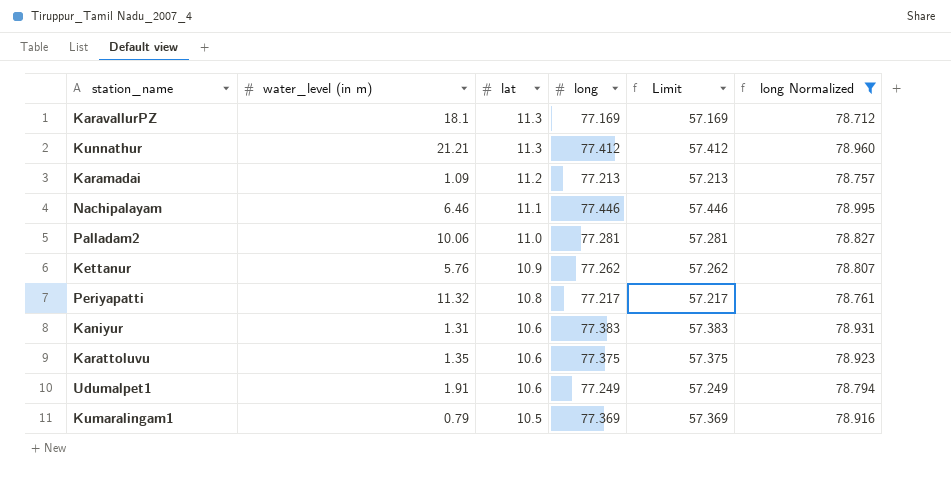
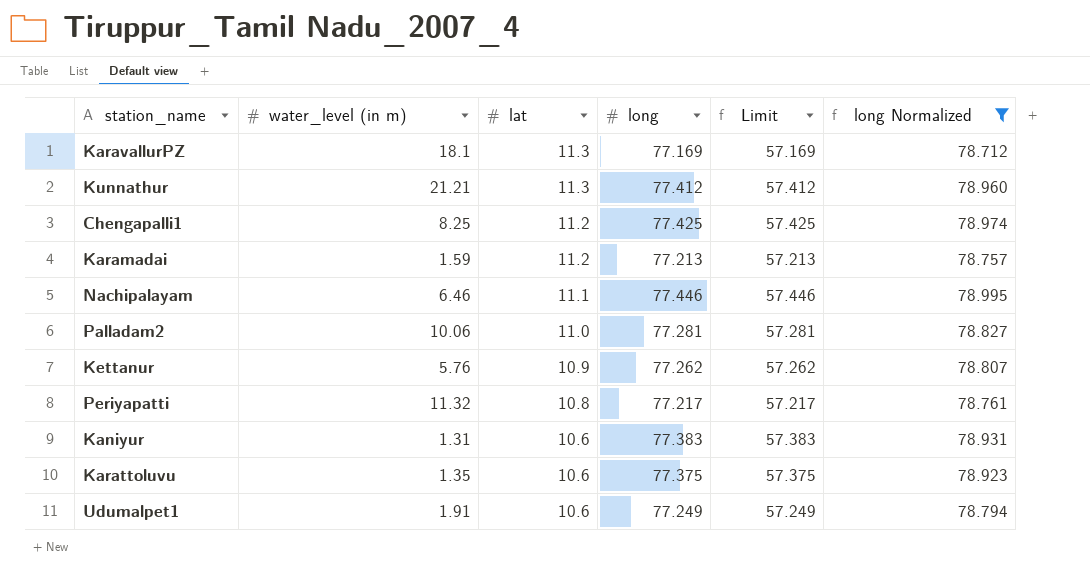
row Kumaralingam1: 0.79 | 10.5 | 77.369 | 57.369 | 78.916 -> none
row Chengapalli1: none -> 8.25 | 11.2 | 77.425 | 57.425 | 78.974
Karamadai | water_level (in m): 1.09 -> 1.59

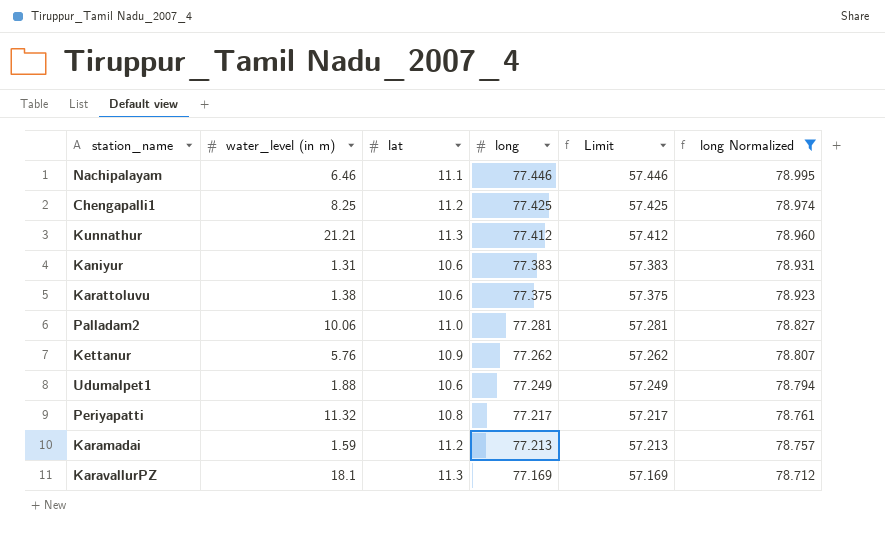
row order: lat descending -> long descending
Karattoluvu | water_level (in m): 1.35 -> 1.38
Udumalpet1 | water_level (in m): 1.91 -> 1.88

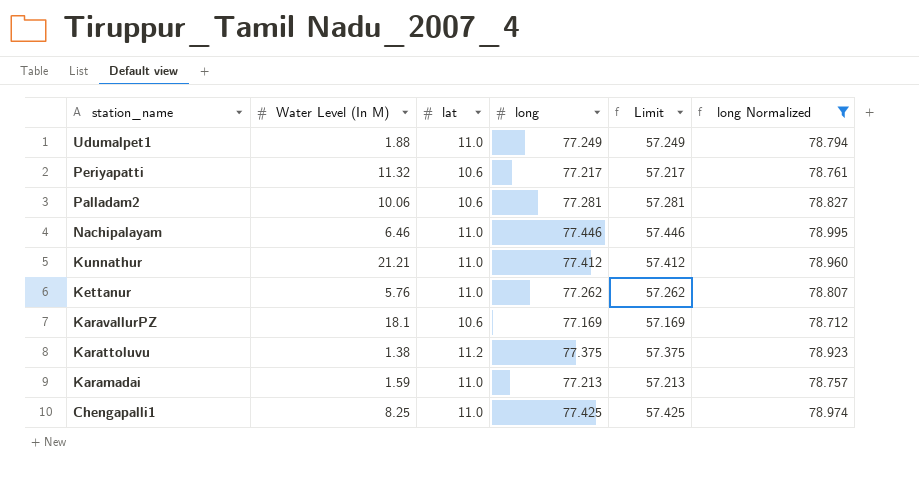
row order: long descending -> station_name descending
column name: water_level (in m) -> Water Level (In M)
row Kaniyur: 1.31 | 10.6 | 77.383 | 57.383 | 78.931 -> none
Udumalpet1 | lat: 10.6 -> 11.0
Periyapatti | lat: 10.8 -> 10.6
Palladam2 | lat: 11.0 -> 10.6
Nachipalayam | lat: 11.1 -> 11.0
Kunnathur | lat: 11.3 -> 11.0
Kettanur | lat: 10.9 -> 11.0
KaravallurPZ | lat: 11.3 -> 10.6
Karattoluvu | lat: 10.6 -> 11.2
Karamadai | lat: 11.2 -> 11.0
Chengapalli1 | lat: 11.2 -> 11.0

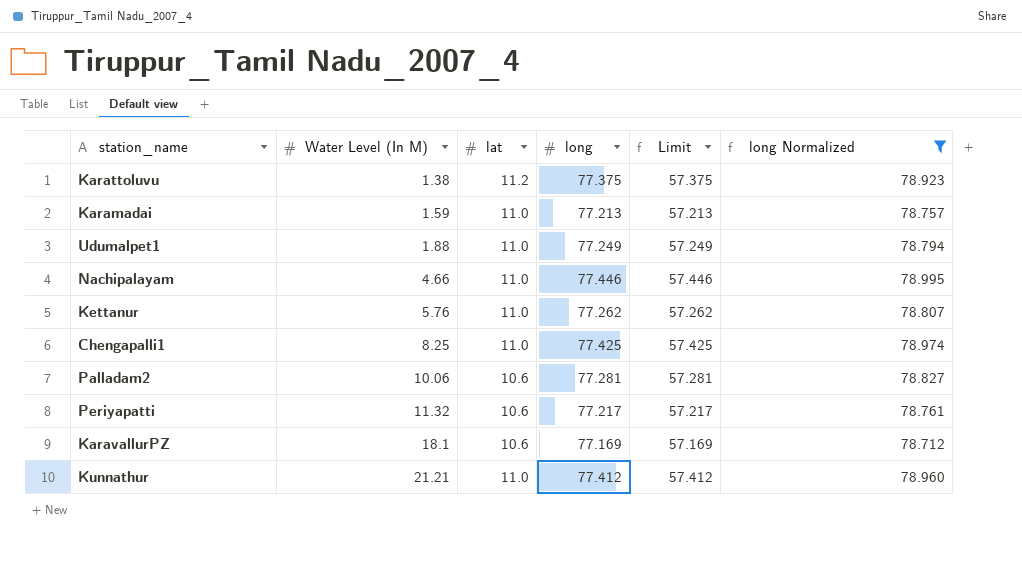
row order: station_name descending -> Water Level (In M) ascending
Nachipalayam | Water Level (In M): 6.46 -> 4.66

